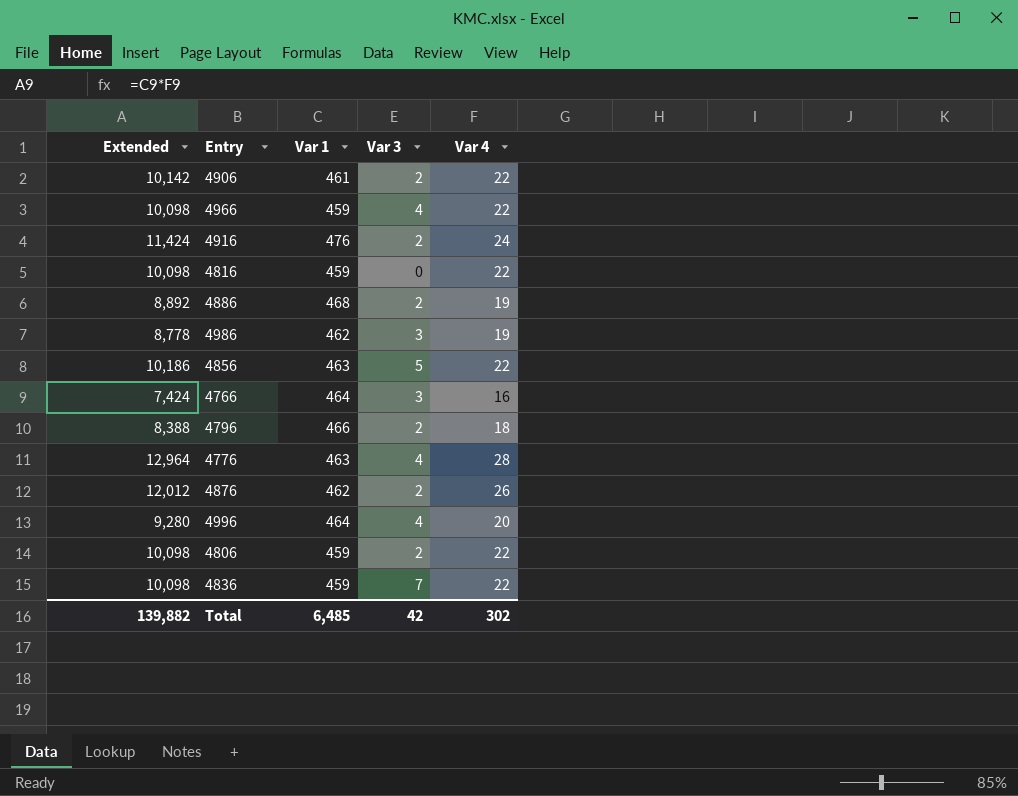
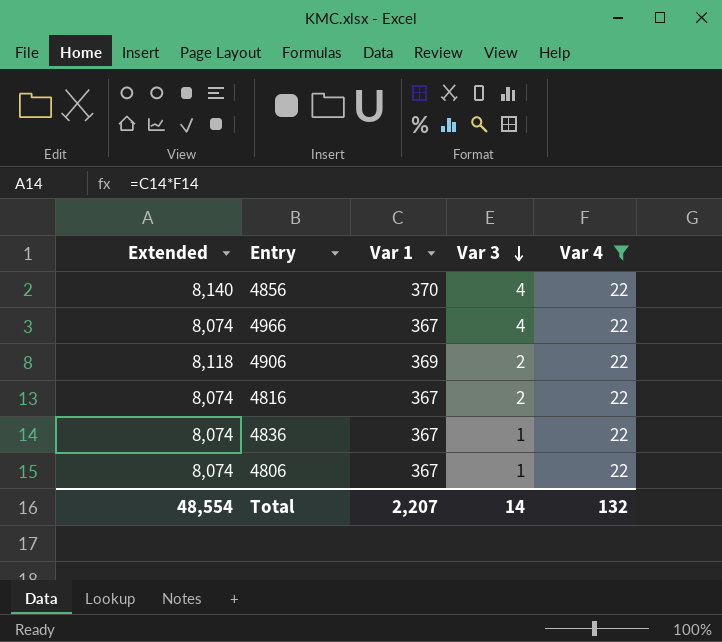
filter: none -> Var 4 = 22
row order: none -> Var 3 descending
4856 | Extended: 10,186 -> 8,140
4856 | Var 1: 463 -> 370
4856 | Var 3: 5 -> 4
4966 | Extended: 10,098 -> 8,074
4966 | Var 1: 459 -> 367
4906 | Extended: 10,142 -> 8,118
4906 | Var 1: 461 -> 369
4816 | Extended: 10,098 -> 8,074
4816 | Var 1: 459 -> 367
4816 | Var 3: 0 -> 2
4836 | Extended: 10,098 -> 8,074
4836 | Var 1: 459 -> 367
4836 | Var 3: 7 -> 1
4806 | Extended: 10,098 -> 8,074
4806 | Var 1: 459 -> 367
4806 | Var 3: 2 -> 1
Total | Extended: 139,882 -> 48,554
Total | Var 1: 6,485 -> 2,207
Total | Var 3: 42 -> 14
Total | Var 4: 302 -> 132

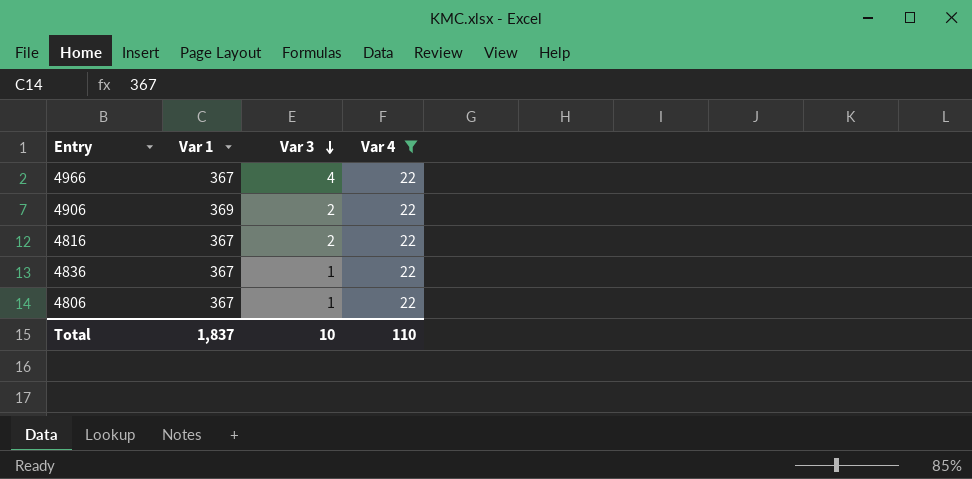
column Extended | formula: [Var 1] * [Var 4] -> none
row 4856: 8,140 | 370 | 4 | 22 -> none
Total | Var 1: 2,207 -> 1,837
Total | Var 3: 14 -> 10
Total | Var 4: 132 -> 110

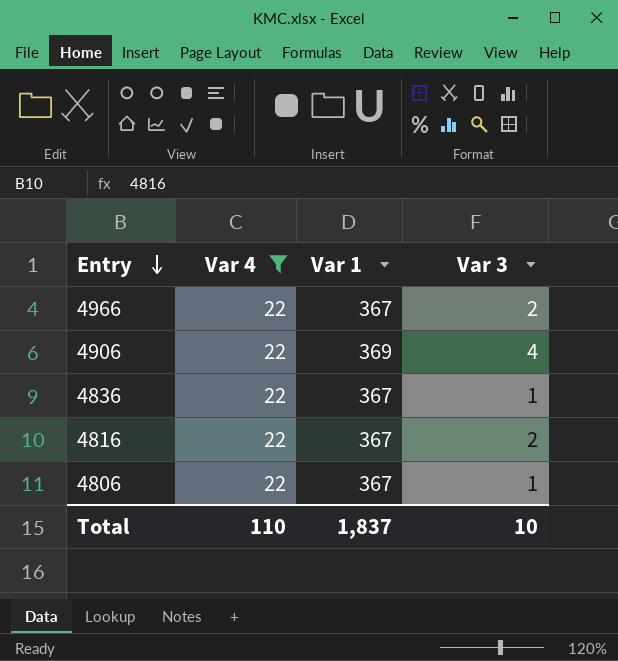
row order: Var 3 descending -> Entry descending
column Var 4 | position: 4 -> 2
4966 | Var 3: 4 -> 2
4906 | Var 3: 2 -> 4

